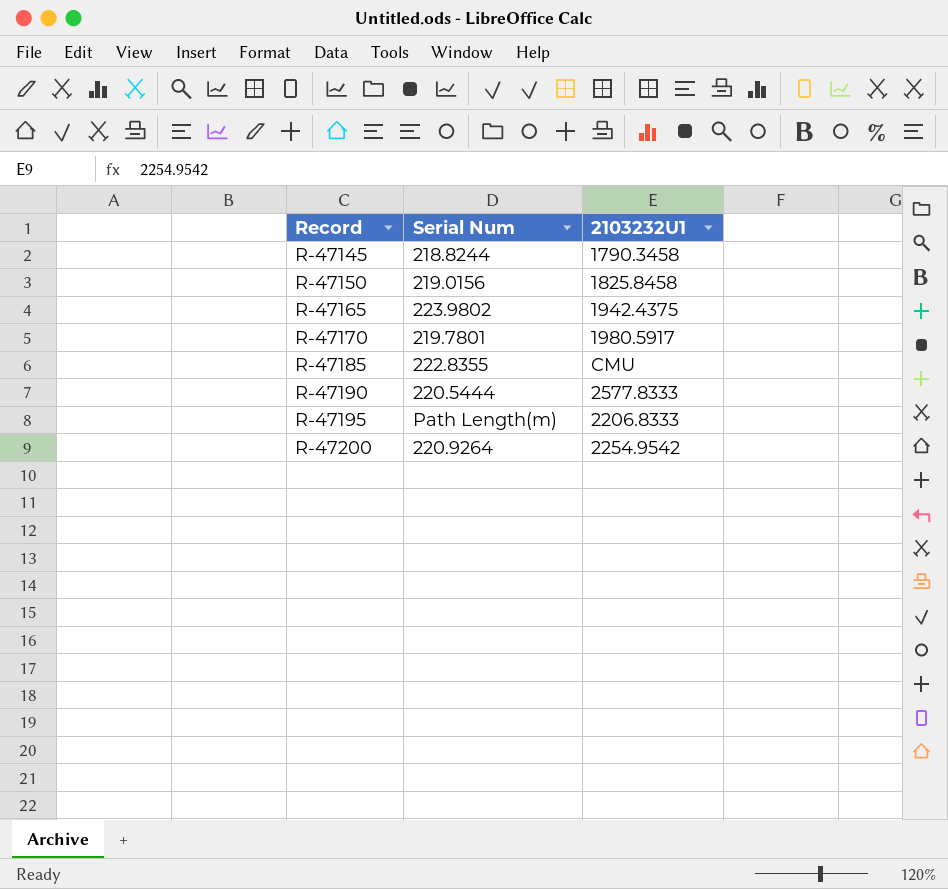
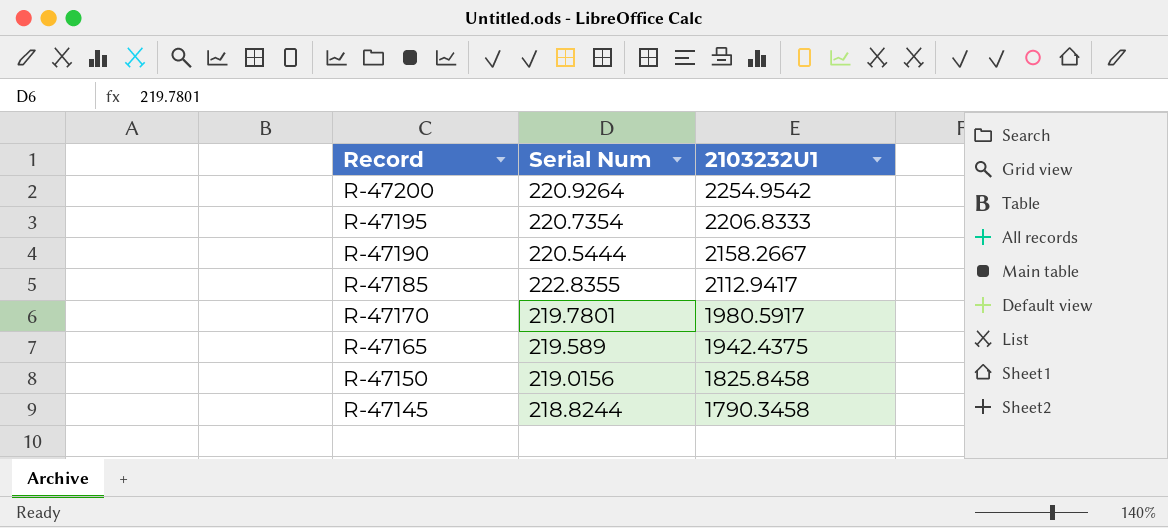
row order: Record ascending -> Record descending
R-47195 | Serial Num: Path Length(m) -> 220.7354
R-47190 | 2103232U1: 2577.8333 -> 2158.2667
R-47185 | 2103232U1: CMU -> 2112.9417
R-47165 | Serial Num: 223.9802 -> 219.589

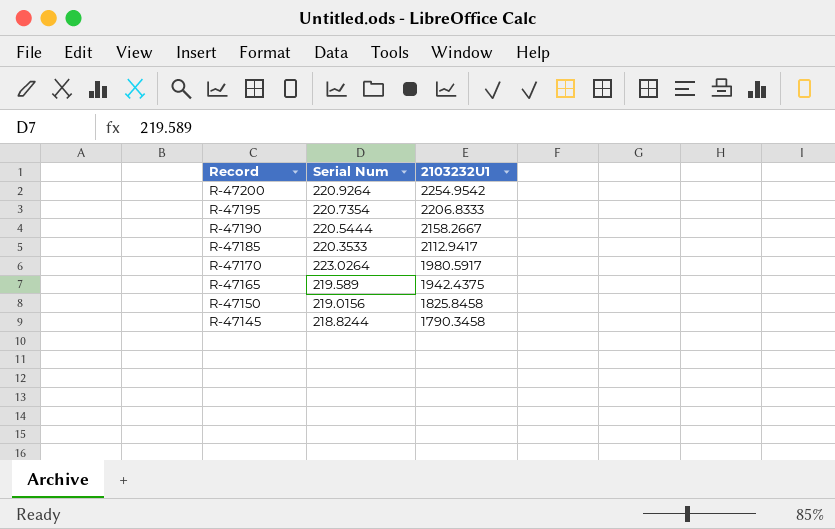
R-47185 | Serial Num: 222.8355 -> 220.3533
R-47170 | Serial Num: 219.7801 -> 223.0264

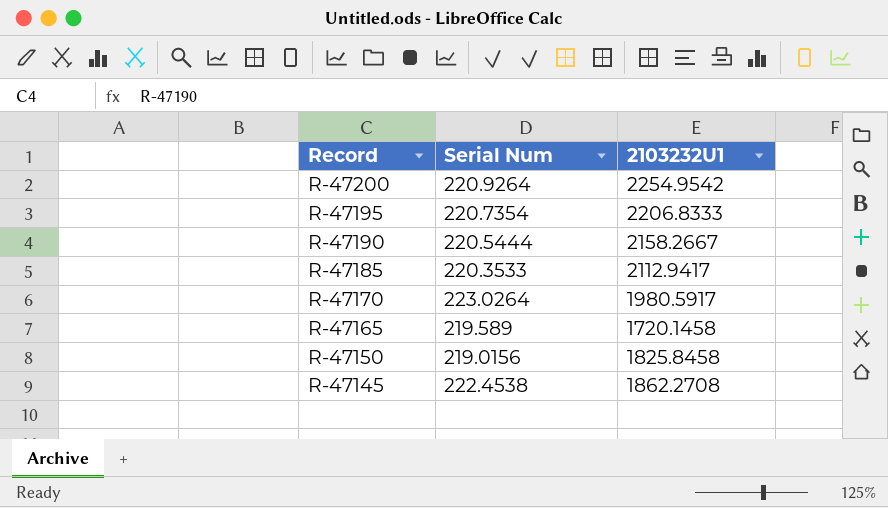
R-47165 | 2103232U1: 1942.4375 -> 1720.1458
R-47145 | Serial Num: 218.8244 -> 222.4538
R-47145 | 2103232U1: 1790.3458 -> 1862.2708

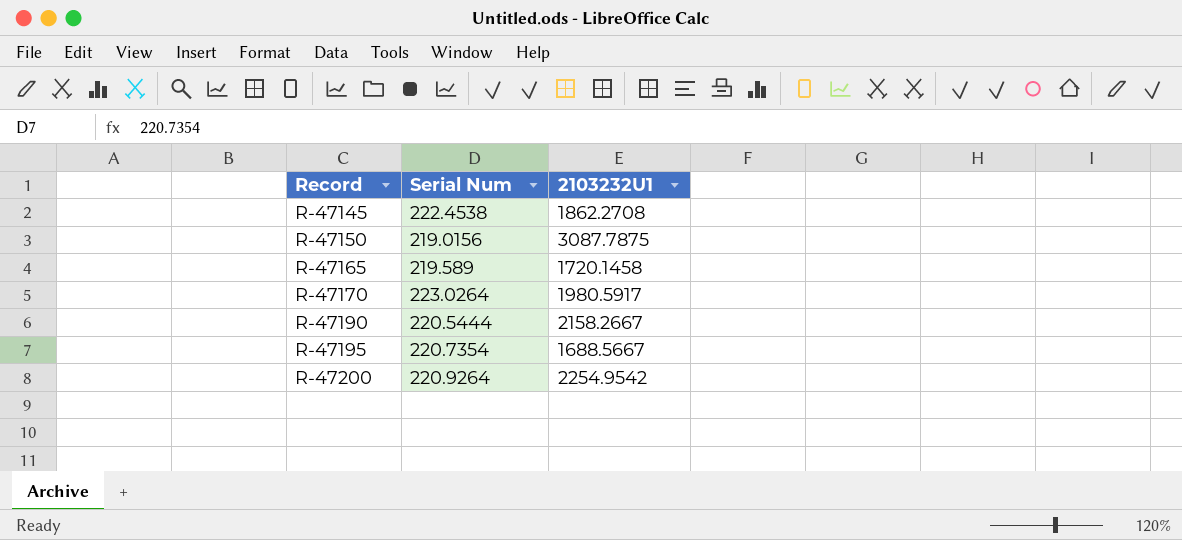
row order: Record descending -> Record ascending
row R-47185: 220.3533 | 2112.9417 -> none
R-47150 | 2103232U1: 1825.8458 -> 3087.7875
R-47195 | 2103232U1: 2206.8333 -> 1688.5667

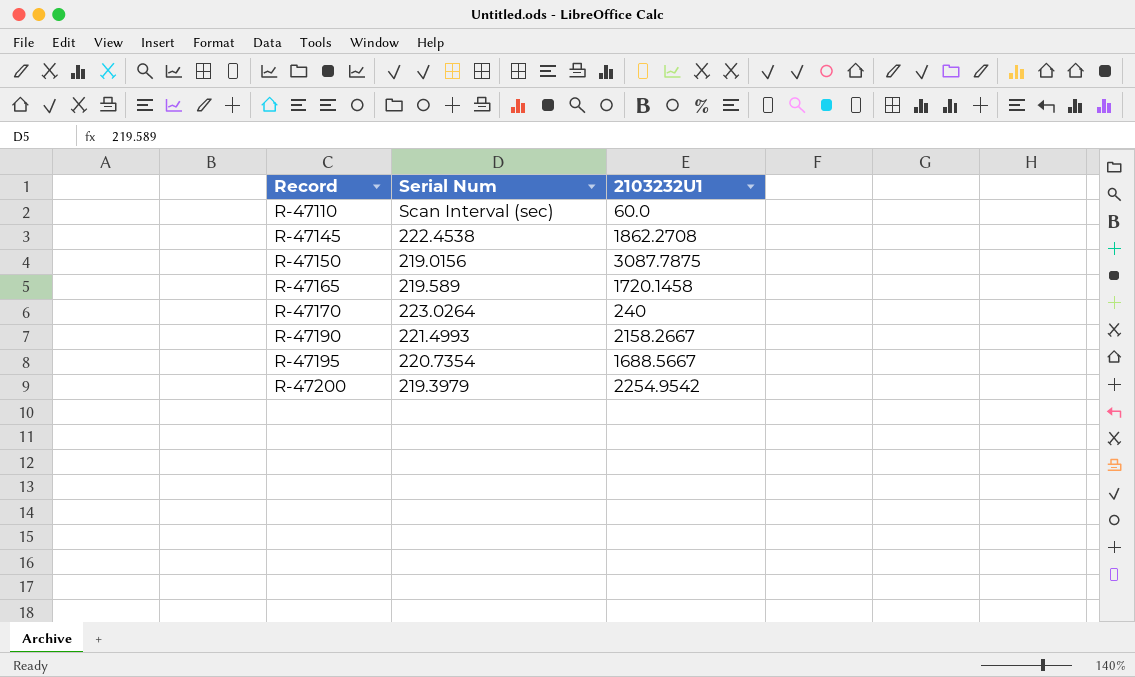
row R-47110: none -> Scan Interval (sec) | 60.0
R-47170 | 2103232U1: 1980.5917 -> 240
R-47190 | Serial Num: 220.5444 -> 221.4993
R-47200 | Serial Num: 220.9264 -> 219.3979

